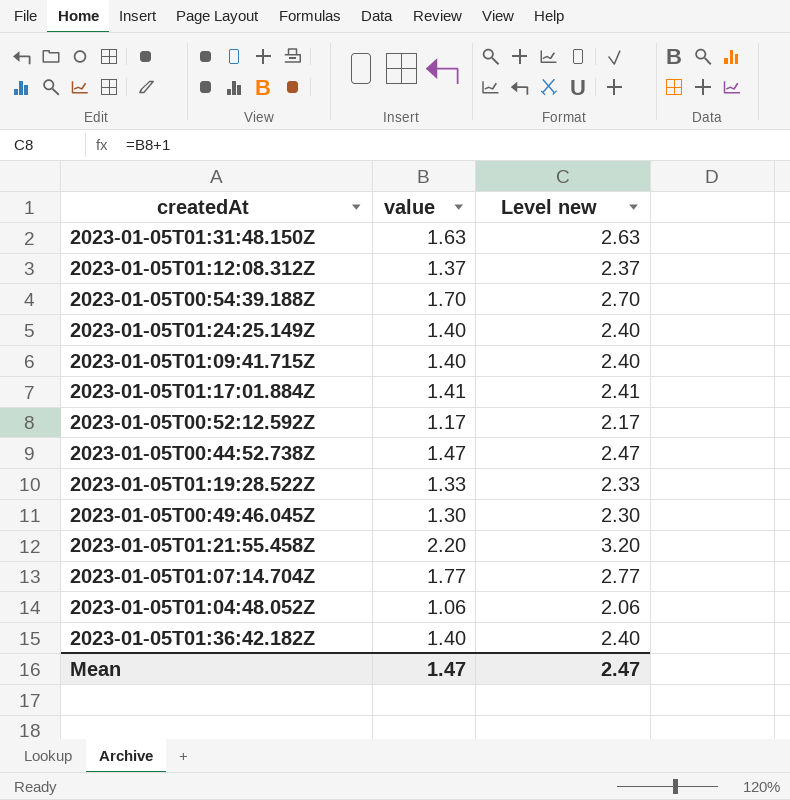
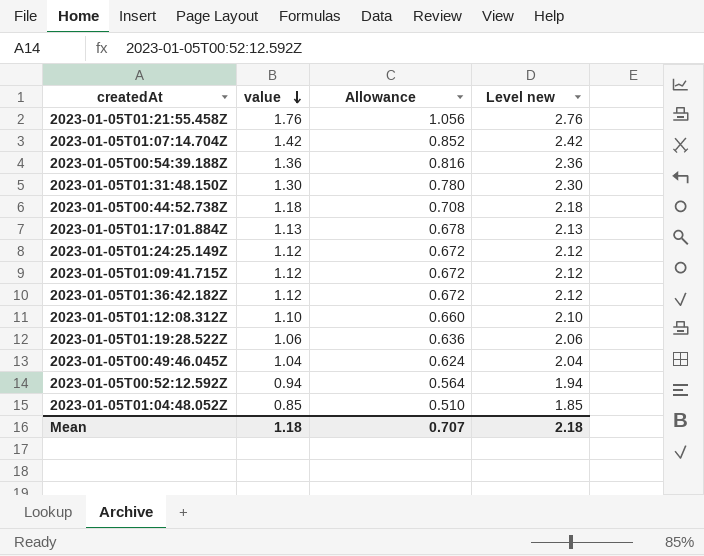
row order: none -> value descending
column Allowance | formula: none -> [value] * 0.6
2023-01-05T01:21:55.458Z | value: 2.20 -> 1.76
2023-01-05T01:21:55.458Z | Level new: 3.20 -> 2.76
2023-01-05T01:07:14.704Z | value: 1.77 -> 1.42
2023-01-05T01:07:14.704Z | Level new: 2.77 -> 2.42
2023-01-05T00:54:39.188Z | value: 1.70 -> 1.36
2023-01-05T00:54:39.188Z | Level new: 2.70 -> 2.36
2023-01-05T01:31:48.150Z | value: 1.63 -> 1.30
2023-01-05T01:31:48.150Z | Level new: 2.63 -> 2.30
2023-01-05T00:44:52.738Z | value: 1.47 -> 1.18
2023-01-05T00:44:52.738Z | Level new: 2.47 -> 2.18
2023-01-05T01:17:01.884Z | value: 1.41 -> 1.13
2023-01-05T01:17:01.884Z | Level new: 2.41 -> 2.13
2023-01-05T01:24:25.149Z | value: 1.40 -> 1.12
2023-01-05T01:24:25.149Z | Level new: 2.40 -> 2.12
2023-01-05T01:09:41.715Z | value: 1.40 -> 1.12
2023-01-05T01:09:41.715Z | Level new: 2.40 -> 2.12
2023-01-05T01:36:42.182Z | value: 1.40 -> 1.12
2023-01-05T01:36:42.182Z | Level new: 2.40 -> 2.12
2023-01-05T01:12:08.312Z | value: 1.37 -> 1.10
2023-01-05T01:12:08.312Z | Level new: 2.37 -> 2.10
2023-01-05T01:19:28.522Z | value: 1.33 -> 1.06
2023-01-05T01:19:28.522Z | Level new: 2.33 -> 2.06
2023-01-05T00:49:46.045Z | value: 1.30 -> 1.04
2023-01-05T00:49:46.045Z | Level new: 2.30 -> 2.04
2023-01-05T00:52:12.592Z | value: 1.17 -> 0.94
2023-01-05T00:52:12.592Z | Level new: 2.17 -> 1.94
2023-01-05T01:04:48.052Z | value: 1.06 -> 0.85
2023-01-05T01:04:48.052Z | Level new: 2.06 -> 1.85
Mean | value: 1.47 -> 1.18
Mean | Level new: 2.47 -> 2.18

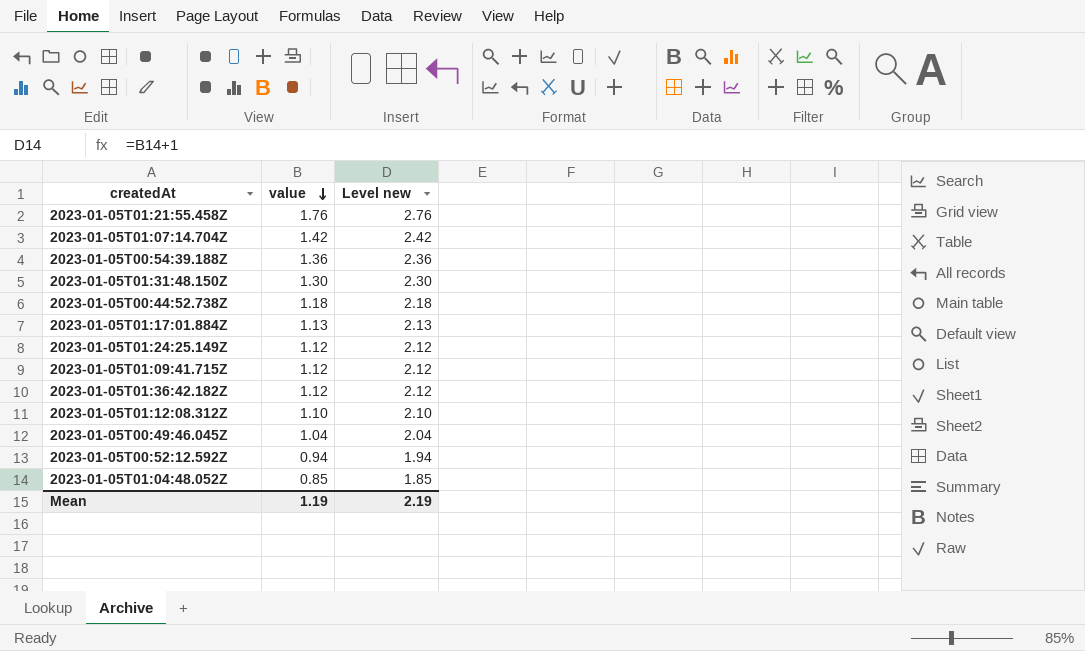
column Allowance | formula: [value] * 0.6 -> none
row 2023-01-05T01:19:28.522Z: 1.06 | 0.636 | 2.06 -> none
Mean | value: 1.18 -> 1.19
Mean | Level new: 2.18 -> 2.19

